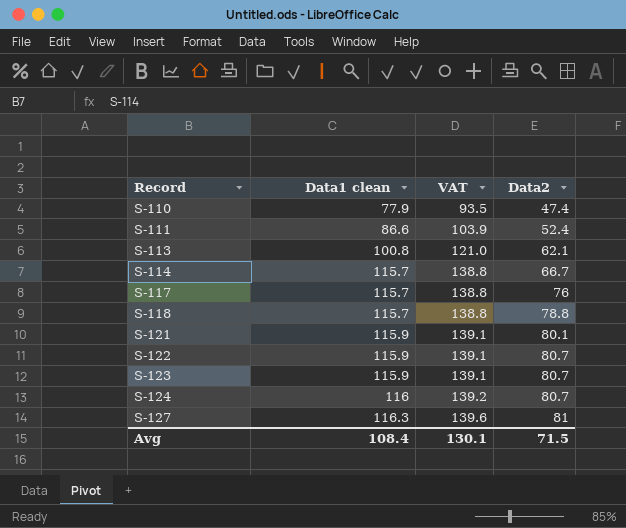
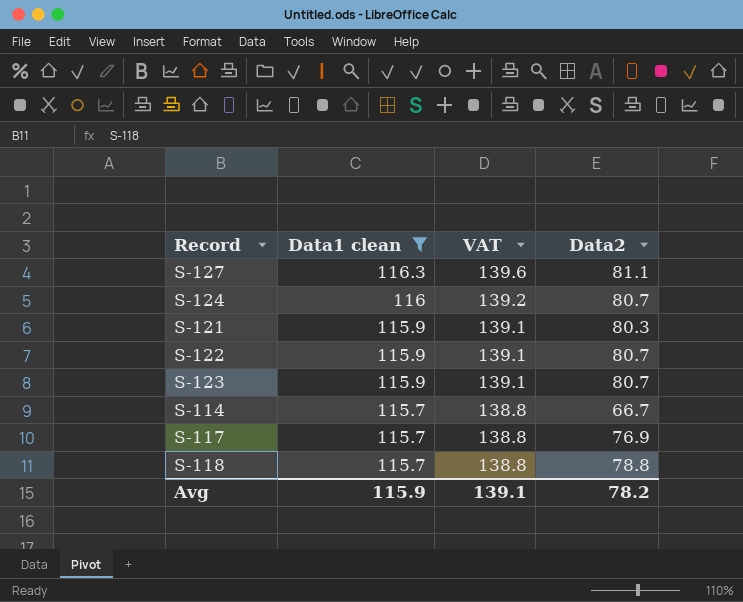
filter: none -> Data1 clean >= 115.7
row order: Record ascending -> Data1 clean descending
S-127 | Data2: 81 -> 81.1
S-121 | Data2: 80.1 -> 80.3
S-117 | Data2: 76 -> 76.9
Avg | Data1 clean: 108.4 -> 115.9
Avg | VAT: 130.1 -> 139.1
Avg | Data2: 71.5 -> 78.2

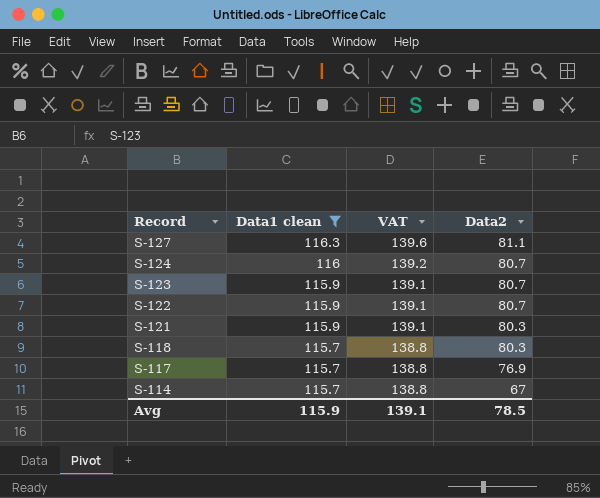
row order: Data1 clean descending -> Record descending
S-118 | Data2: 78.8 -> 80.3
S-114 | Data2: 66.7 -> 67
Avg | Data2: 78.2 -> 78.5

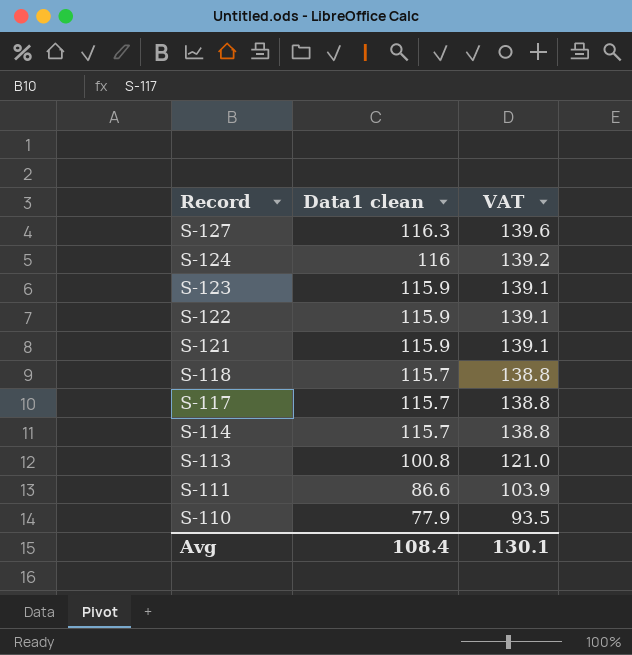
filter: Data1 clean >= 115.7 -> none
column Data2 | position: 4 -> none
Avg | Data1 clean: 115.9 -> 108.4
Avg | VAT: 139.1 -> 130.1

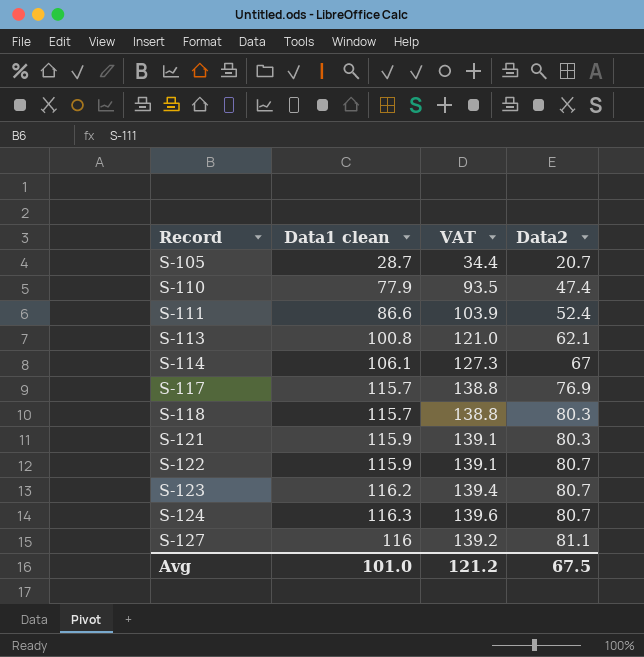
row order: Record descending -> Record ascending
column Data2 | position: none -> 4
row S-105: none -> 28.7 | 34.4 | 20.7
S-114 | Data1 clean: 115.7 -> 106.1
S-114 | VAT: 138.8 -> 127.3
S-123 | Data1 clean: 115.9 -> 116.2
S-123 | VAT: 139.1 -> 139.4
S-124 | Data1 clean: 116 -> 116.3
S-124 | VAT: 139.2 -> 139.6
S-127 | Data1 clean: 116.3 -> 116
S-127 | VAT: 139.6 -> 139.2
Avg | Data1 clean: 108.4 -> 101.0
Avg | VAT: 130.1 -> 121.2

